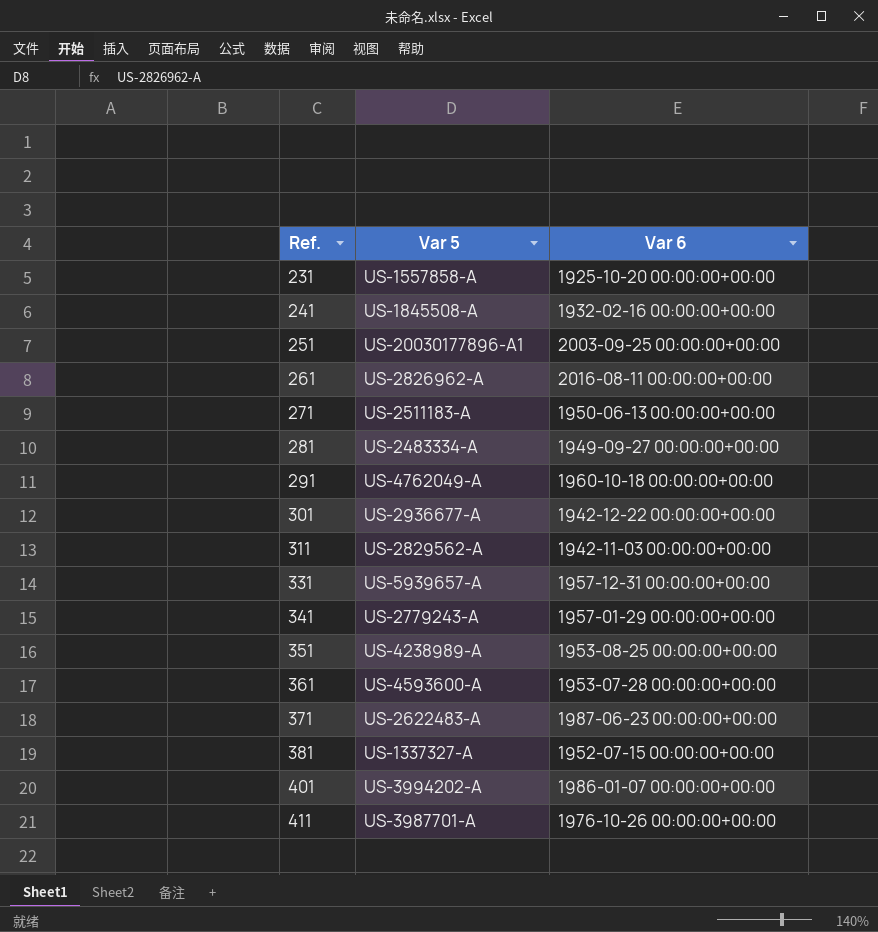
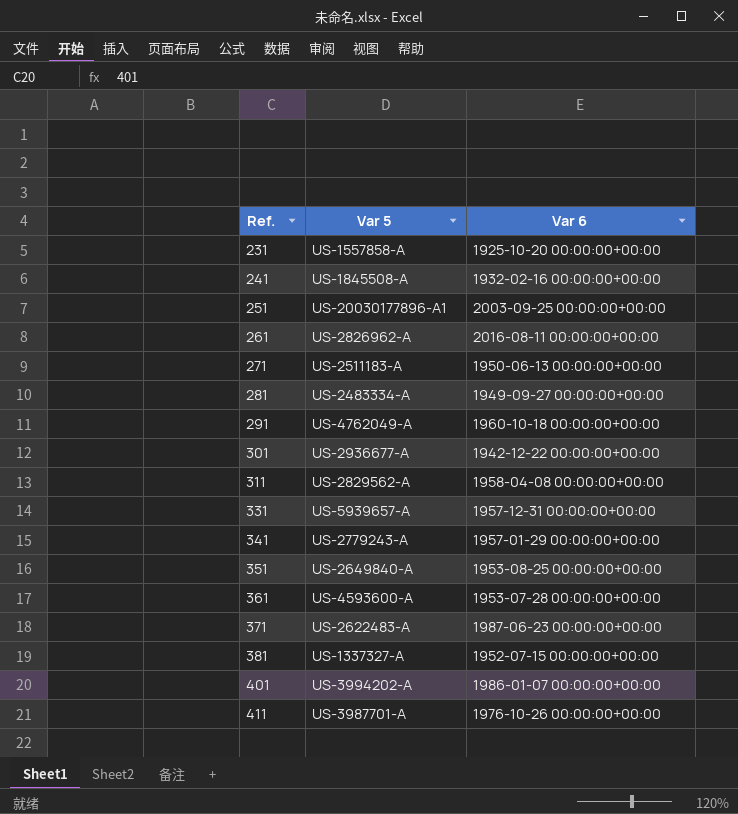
311 | Var 6: 1942-11-03 00:00:00+00:00 -> 1958-04-08 00:00:00+00:00
351 | Var 5: US-4238989-A -> US-2649840-A

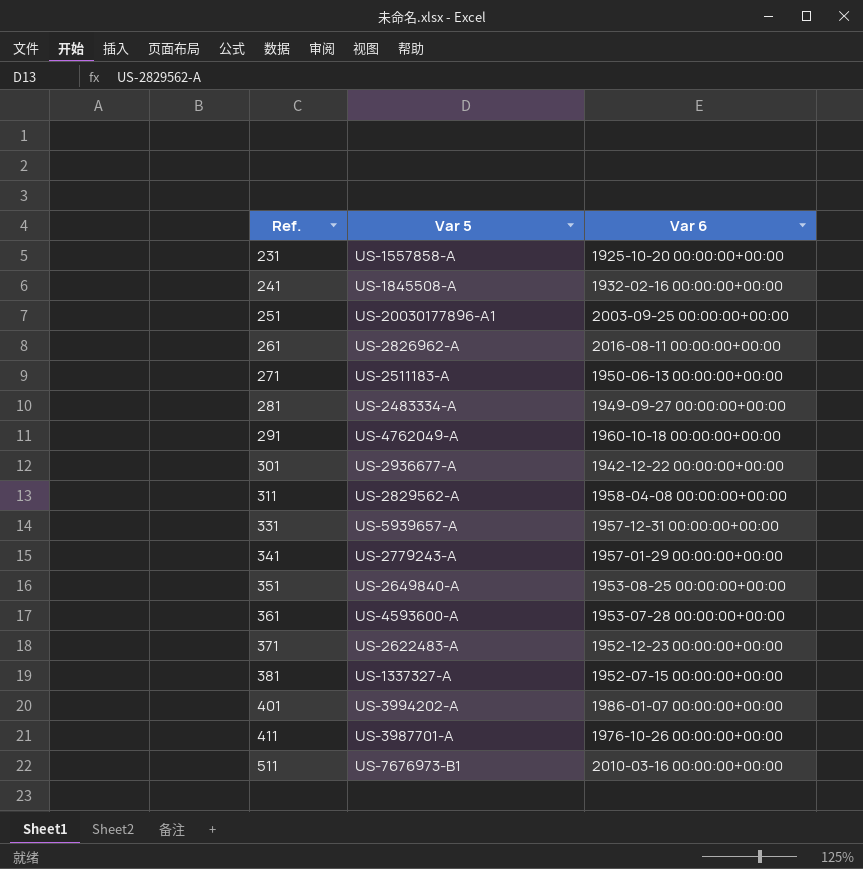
371 | Var 6: 1987-06-23 00:00:00+00:00 -> 1952-12-23 00:00:00+00:00
row 511: none -> US-7676973-B1 | 2010-03-16 00:00:00+00:00

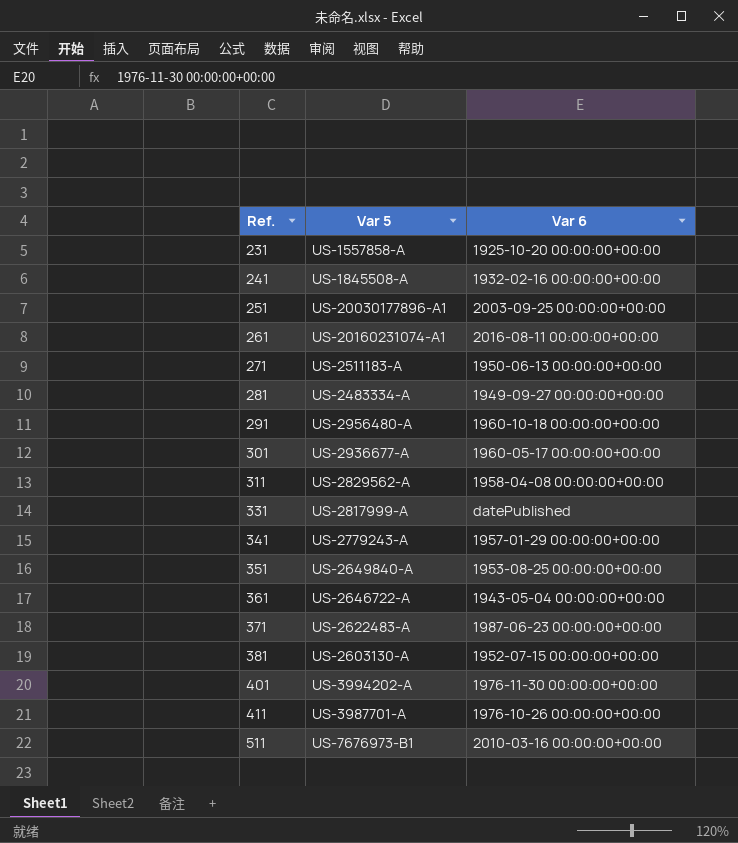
261 | Var 5: US-2826962-A -> US-20160231074-A1
291 | Var 5: US-4762049-A -> US-2956480-A
301 | Var 6: 1942-12-22 00:00:00+00:00 -> 1960-05-17 00:00:00+00:00
331 | Var 5: US-5939657-A -> US-2817999-A
331 | Var 6: 1957-12-31 00:00:00+00:00 -> datePublished
361 | Var 5: US-4593600-A -> US-2646722-A
361 | Var 6: 1953-07-28 00:00:00+00:00 -> 1943-05-04 00:00:00+00:00
371 | Var 6: 1952-12-23 00:00:00+00:00 -> 1987-06-23 00:00:00+00:00
381 | Var 5: US-1337327-A -> US-2603130-A
401 | Var 6: 1986-01-07 00:00:00+00:00 -> 1976-11-30 00:00:00+00:00

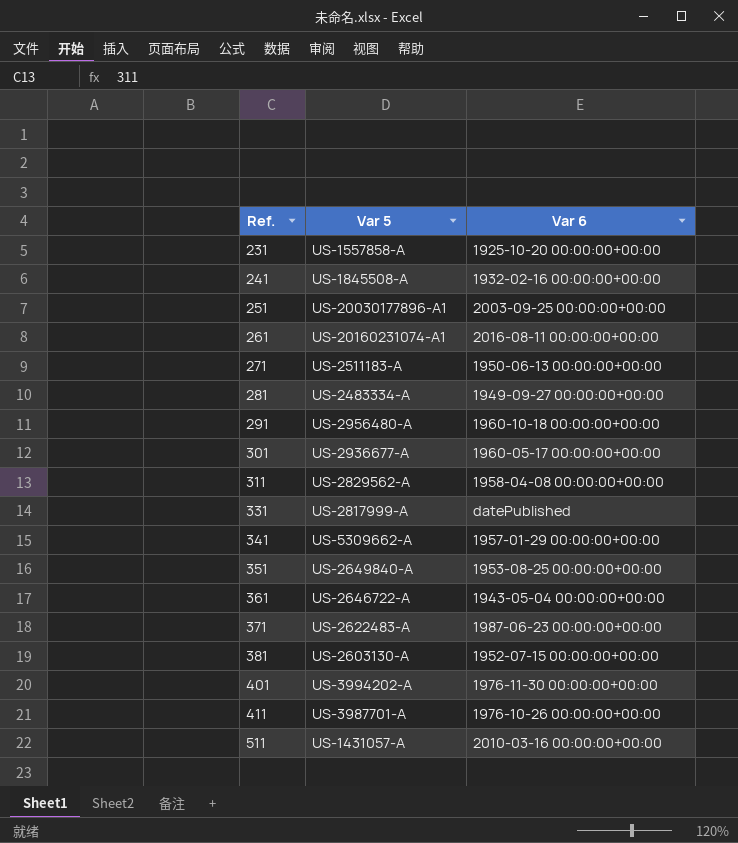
341 | Var 5: US-2779243-A -> US-5309662-A
511 | Var 5: US-7676973-B1 -> US-1431057-A

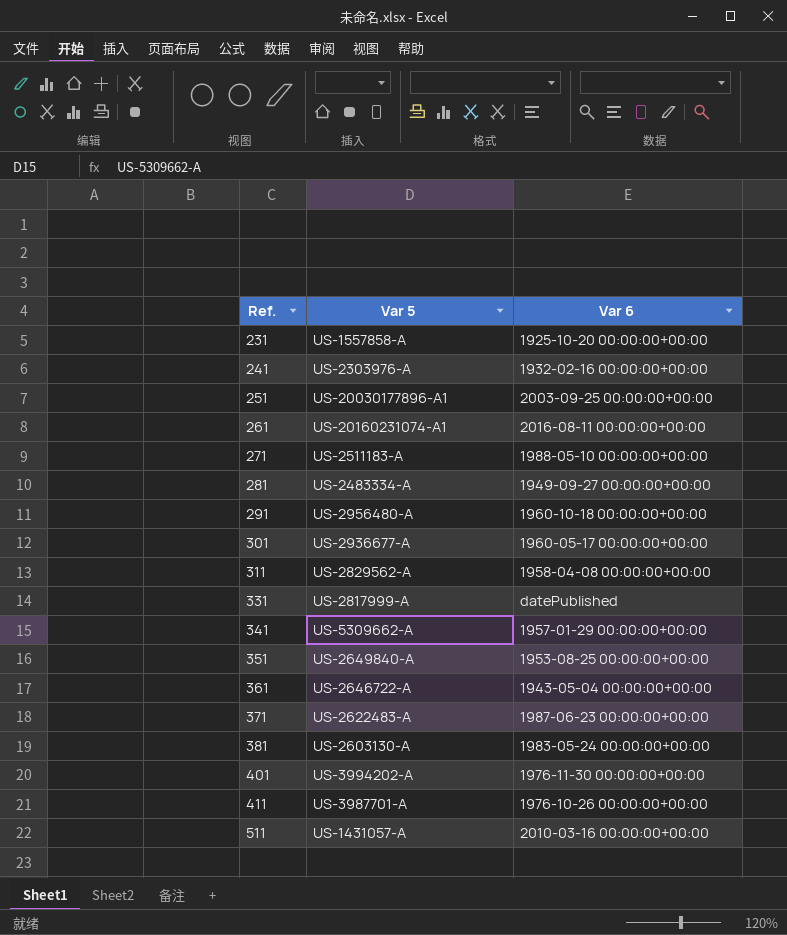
241 | Var 5: US-1845508-A -> US-2303976-A
271 | Var 6: 1950-06-13 00:00:00+00:00 -> 1988-05-10 00:00:00+00:00
381 | Var 6: 1952-07-15 00:00:00+00:00 -> 1983-05-24 00:00:00+00:00

